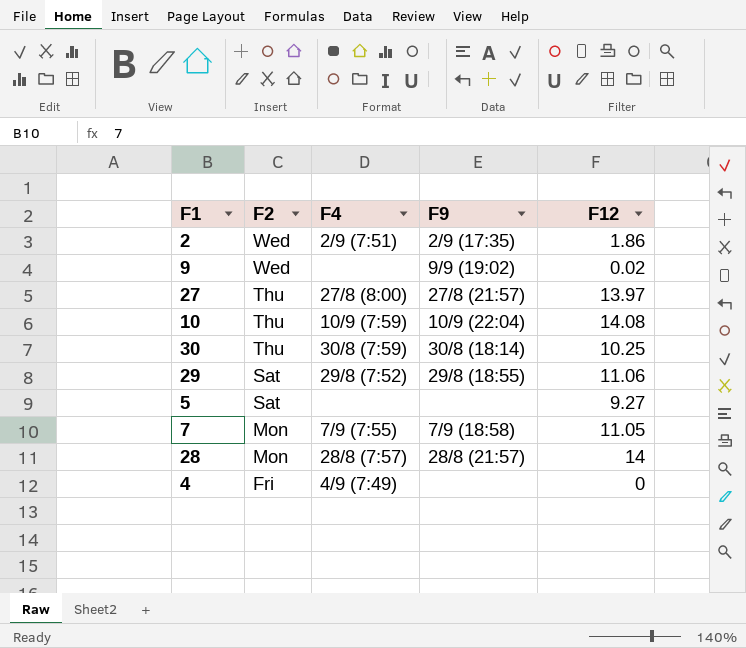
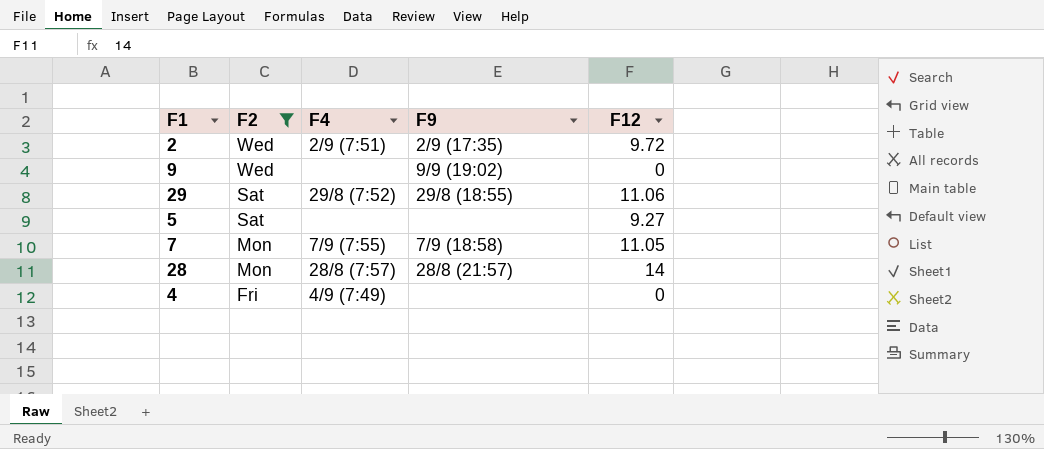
filter: none -> F2 != Thu
2 | F12: 1.86 -> 9.72
9 | F12: 0.02 -> 0

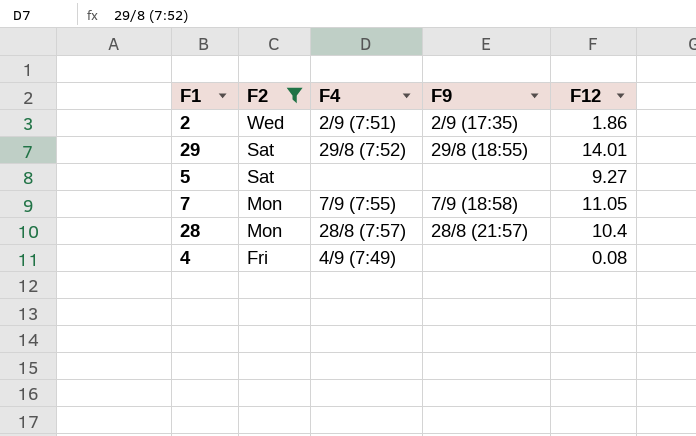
row 9: Wed | none | 9/9 (19:02) | 0 -> none
2 | F12: 9.72 -> 1.86
29 | F12: 11.06 -> 14.01
28 | F12: 14 -> 10.4
4 | F12: 0 -> 0.08

